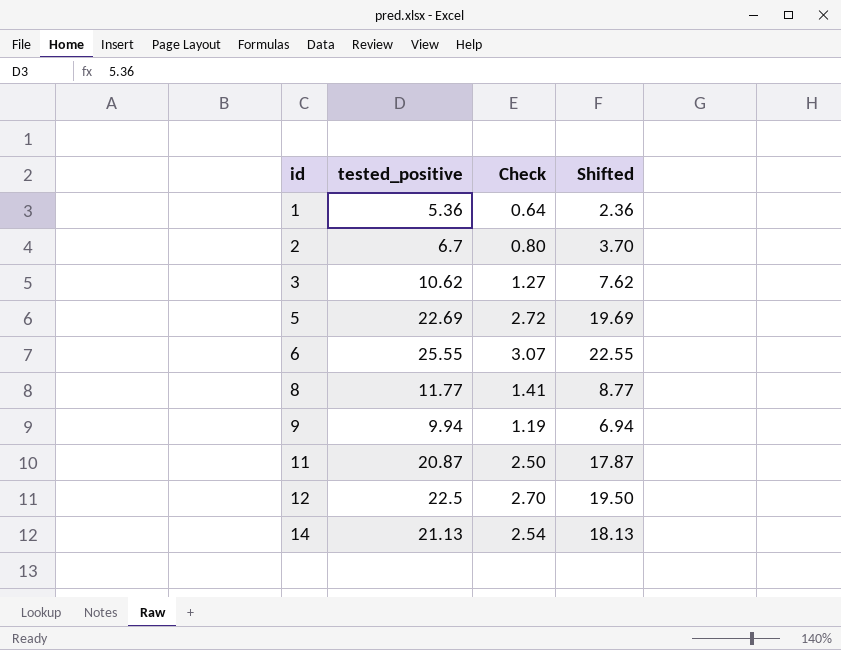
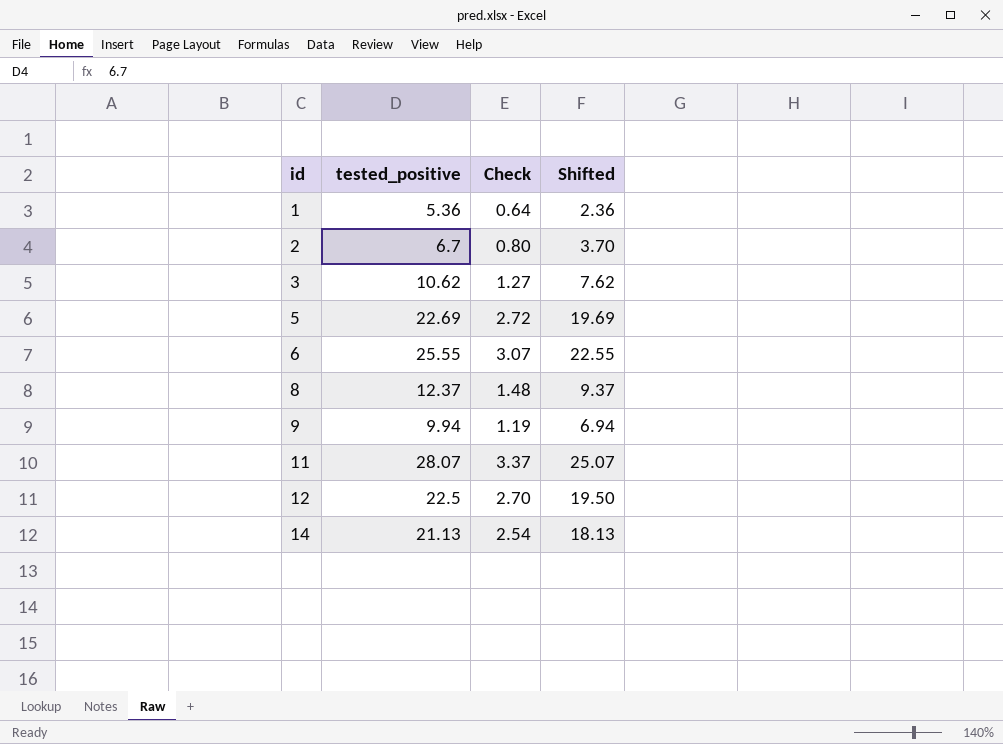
8 | tested_positive: 11.77 -> 12.37
8 | Check: 1.41 -> 1.48
8 | Shifted: 8.77 -> 9.37
11 | tested_positive: 20.87 -> 28.07
11 | Check: 2.50 -> 3.37
11 | Shifted: 17.87 -> 25.07

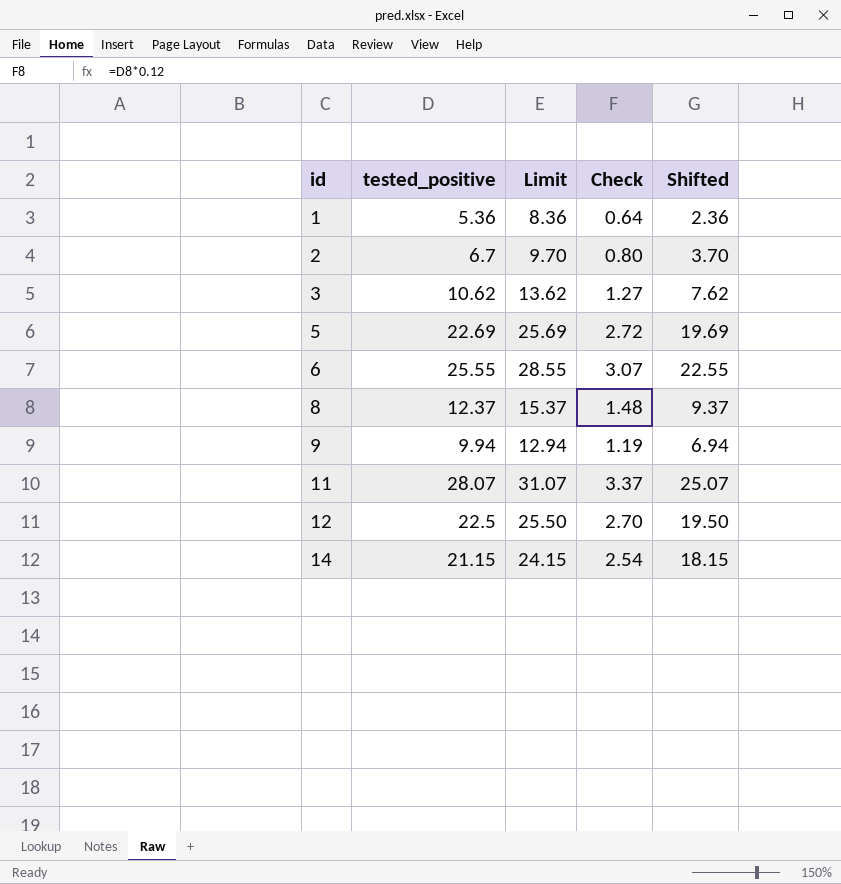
column Limit | formula: none -> [tested_positive] + 3
14 | tested_positive: 21.13 -> 21.15
14 | Shifted: 18.13 -> 18.15

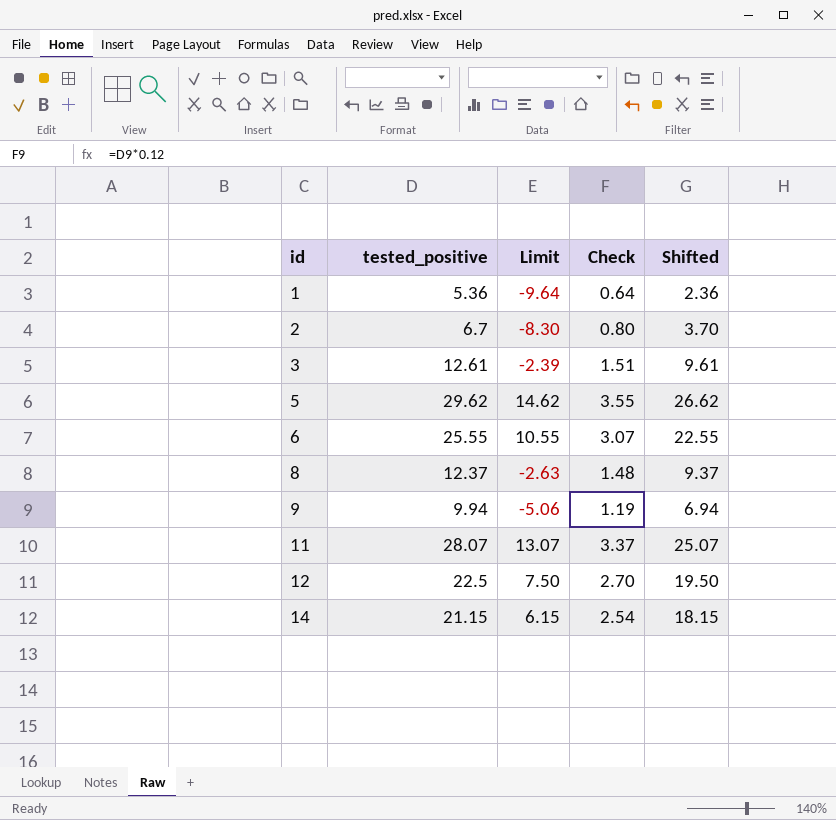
column Limit | formula: [tested_positive] + 3 -> [tested_positive] - 15
3 | tested_positive: 10.62 -> 12.61
3 | Check: 1.27 -> 1.51
3 | Shifted: 7.62 -> 9.61
5 | tested_positive: 22.69 -> 29.62
5 | Check: 2.72 -> 3.55
5 | Shifted: 19.69 -> 26.62

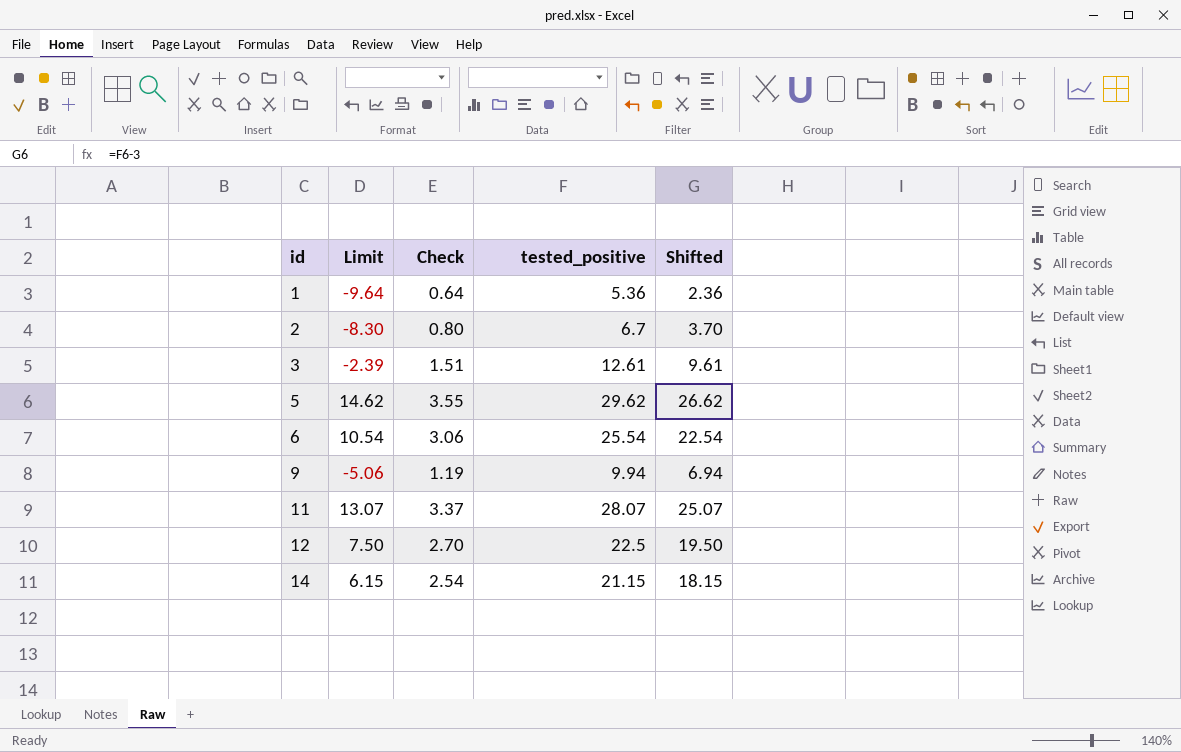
column tested_positive | position: 2 -> 4
row 8: 12.37 | -2.63 | 1.48 | 9.37 -> none
6 | Limit: 10.55 -> 10.54
6 | Check: 3.07 -> 3.06
6 | tested_positive: 25.55 -> 25.54
6 | Shifted: 22.55 -> 22.54

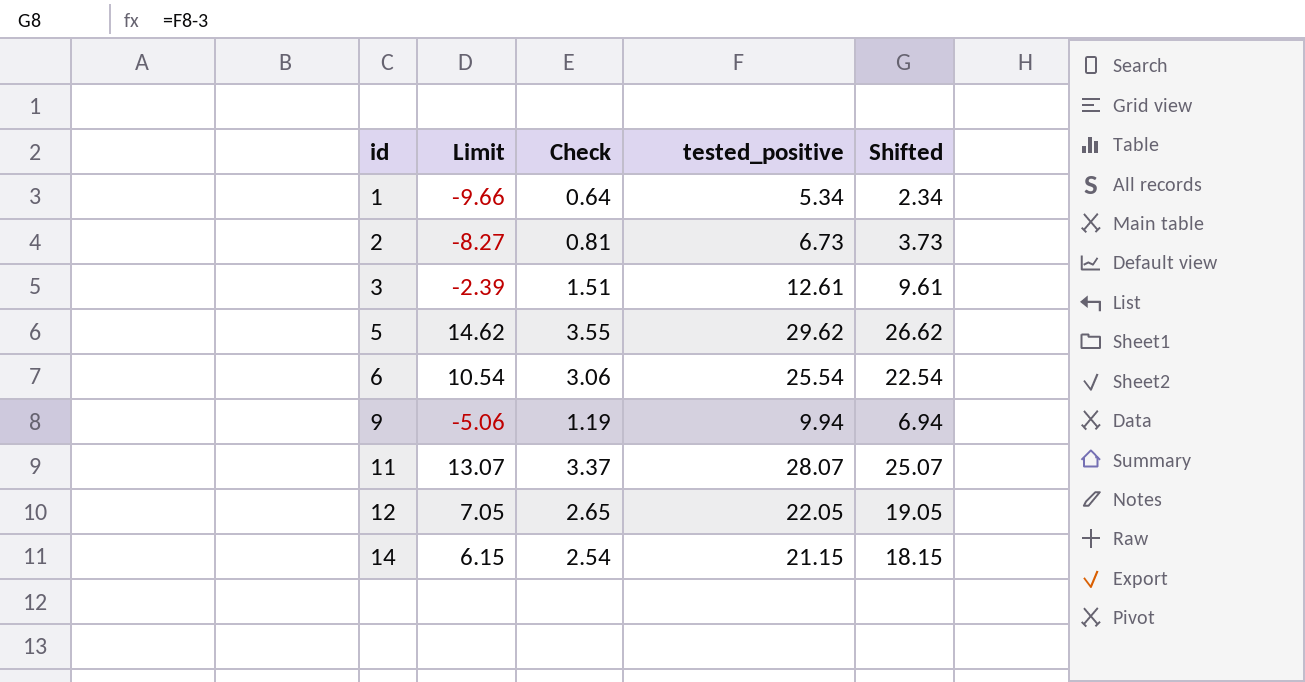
1 | Limit: -9.64 -> -9.66
1 | tested_positive: 5.36 -> 5.34
1 | Shifted: 2.36 -> 2.34
2 | Limit: -8.30 -> -8.27
2 | Check: 0.80 -> 0.81
2 | tested_positive: 6.7 -> 6.73
2 | Shifted: 3.70 -> 3.73
12 | Limit: 7.50 -> 7.05
12 | Check: 2.70 -> 2.65
12 | tested_positive: 22.5 -> 22.05
12 | Shifted: 19.50 -> 19.05

